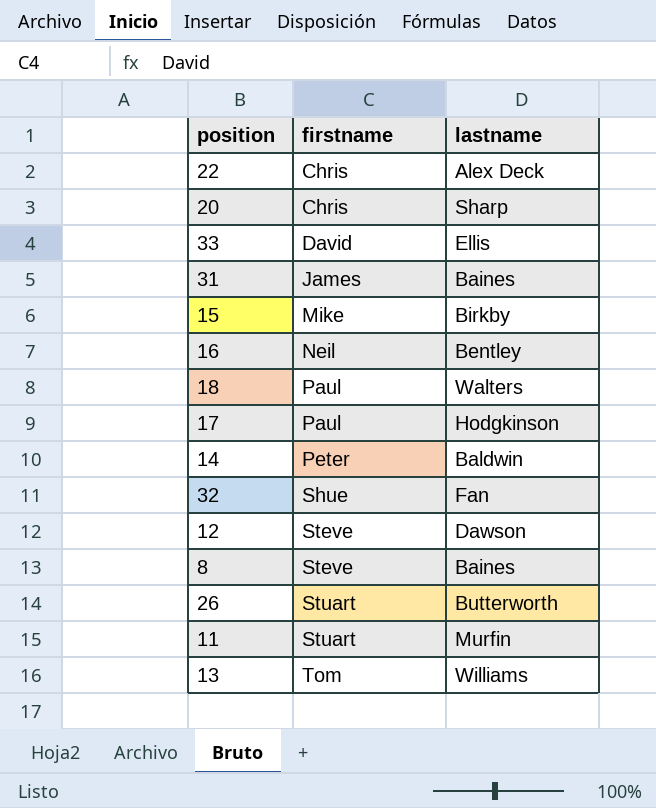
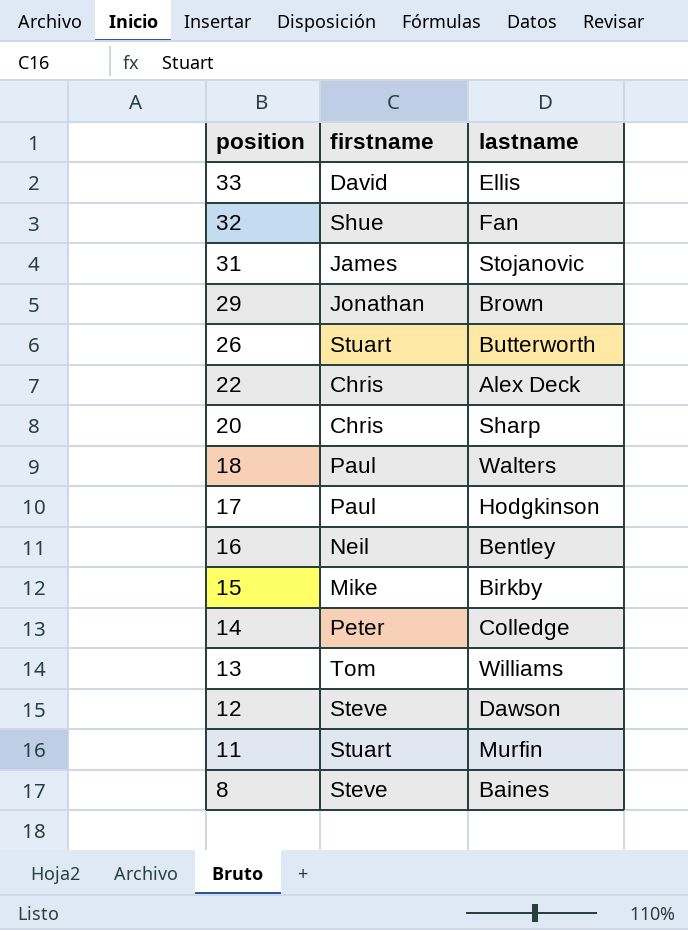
row order: firstname ascending -> position descending
31 | lastname: Baines -> Stojanovic
row 29: none -> Jonathan | Brown
14 | lastname: Baldwin -> Colledge

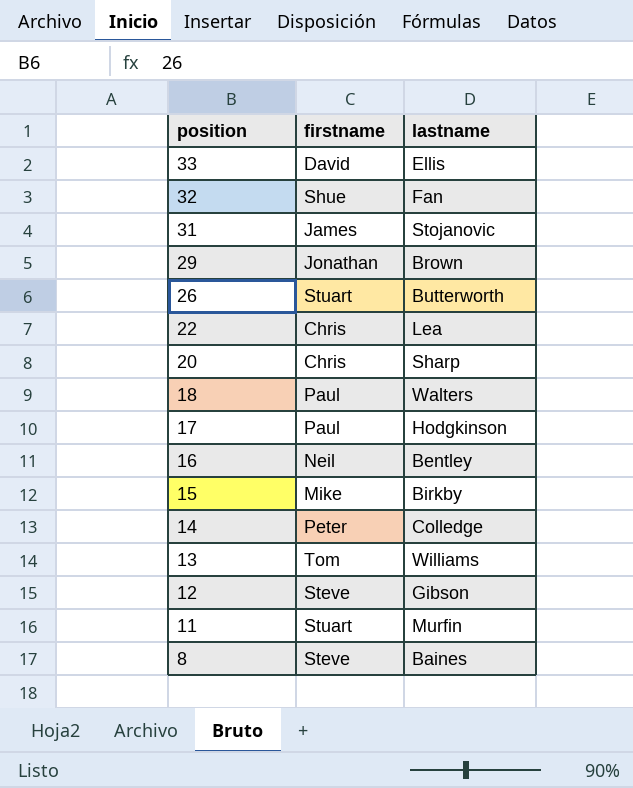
22 | lastname: Alex Deck -> Lea
12 | lastname: Dawson -> Gibson

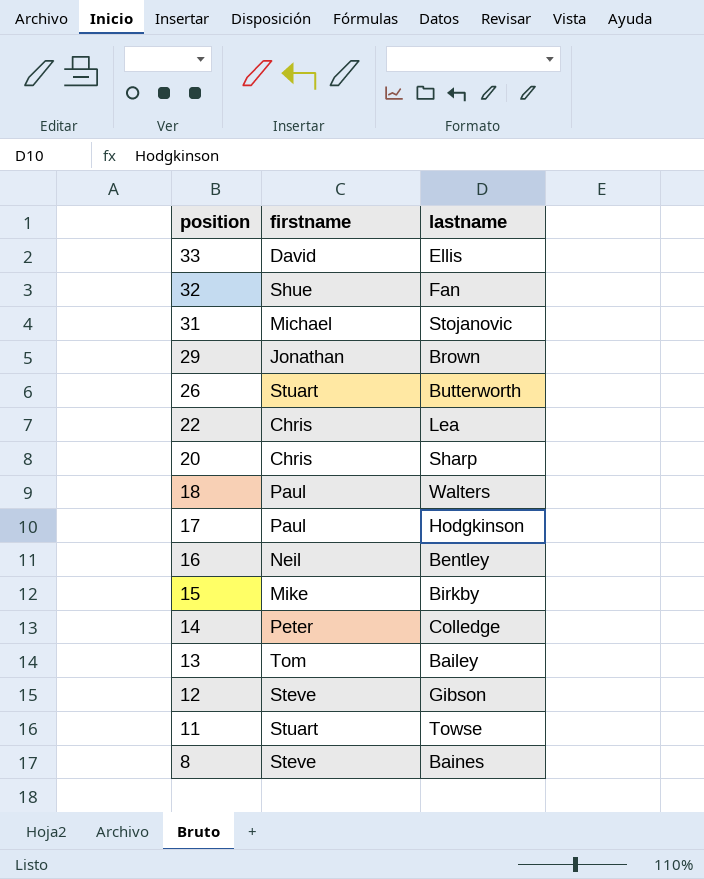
31 | firstname: James -> Michael
13 | lastname: Williams -> Bailey
11 | lastname: Murfin -> Towse

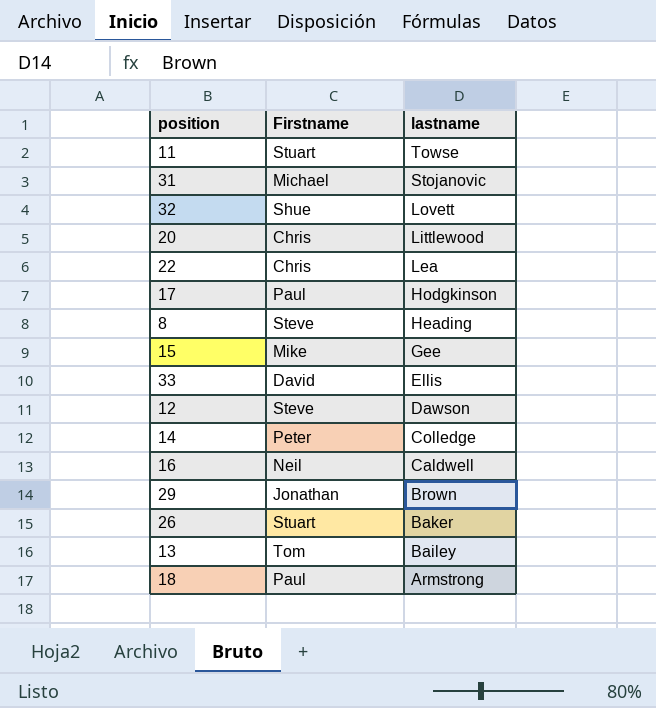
row order: position descending -> lastname descending
column name: firstname -> Firstname
32 | lastname: Fan -> Lovett
20 | lastname: Sharp -> Littlewood
8 | lastname: Baines -> Heading
15 | lastname: Birkby -> Gee
12 | lastname: Gibson -> Dawson
16 | lastname: Bentley -> Caldwell
26 | lastname: Butterworth -> Baker
18 | lastname: Walters -> Armstrong

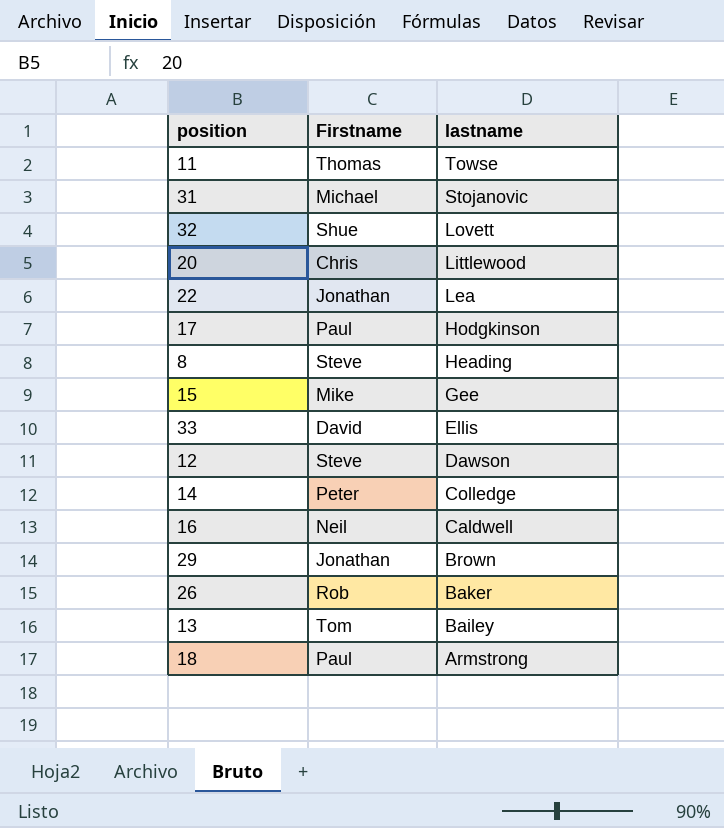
11 | Firstname: Stuart -> Thomas
22 | Firstname: Chris -> Jonathan
26 | Firstname: Stuart -> Rob

